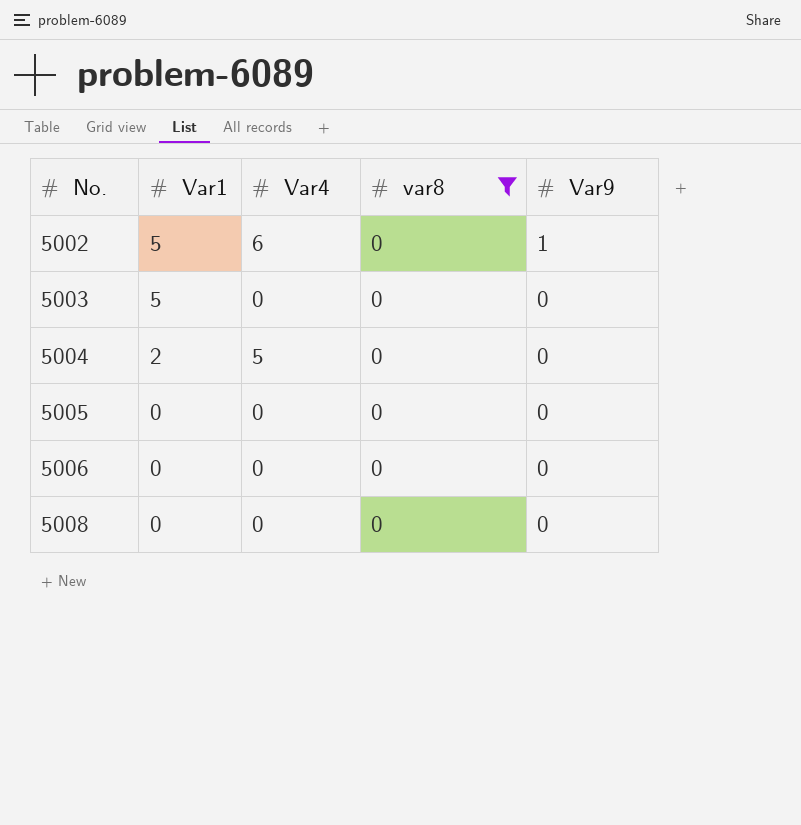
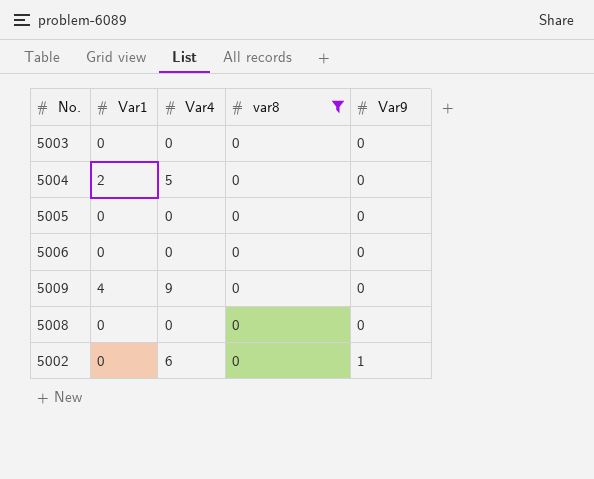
row order: No. ascending -> Var9 ascending
5003 | Var1: 5 -> 0
row 5009: none -> 4 | 9 | 0 | 0
5002 | Var1: 5 -> 0

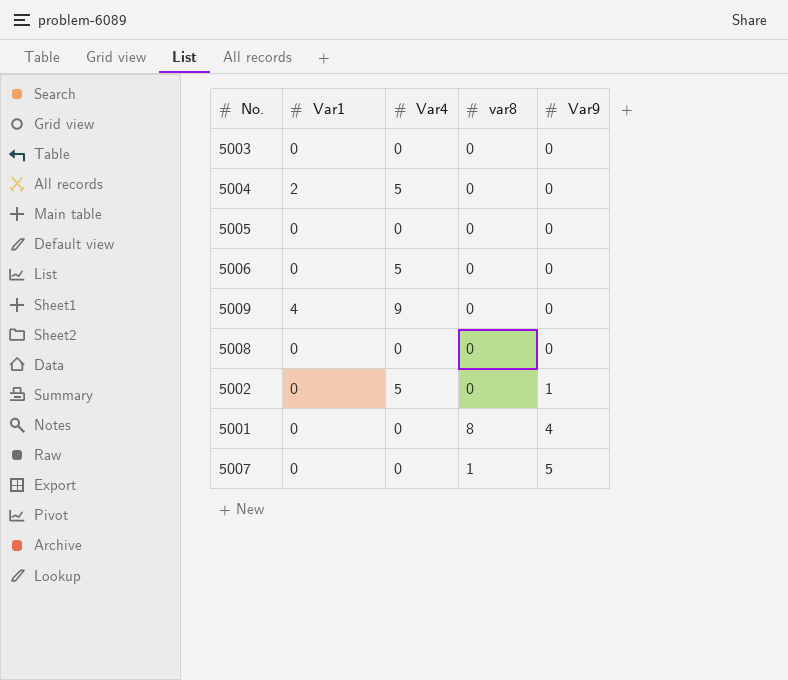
filter: var8 = 0 -> none
5006 | Var4: 0 -> 5
5002 | Var4: 6 -> 5

